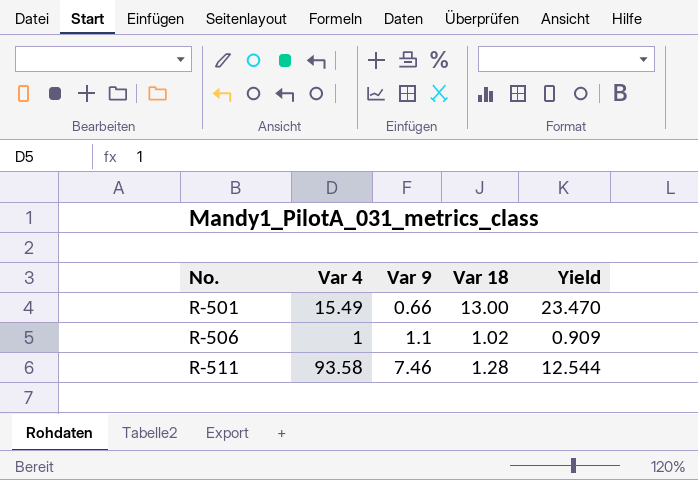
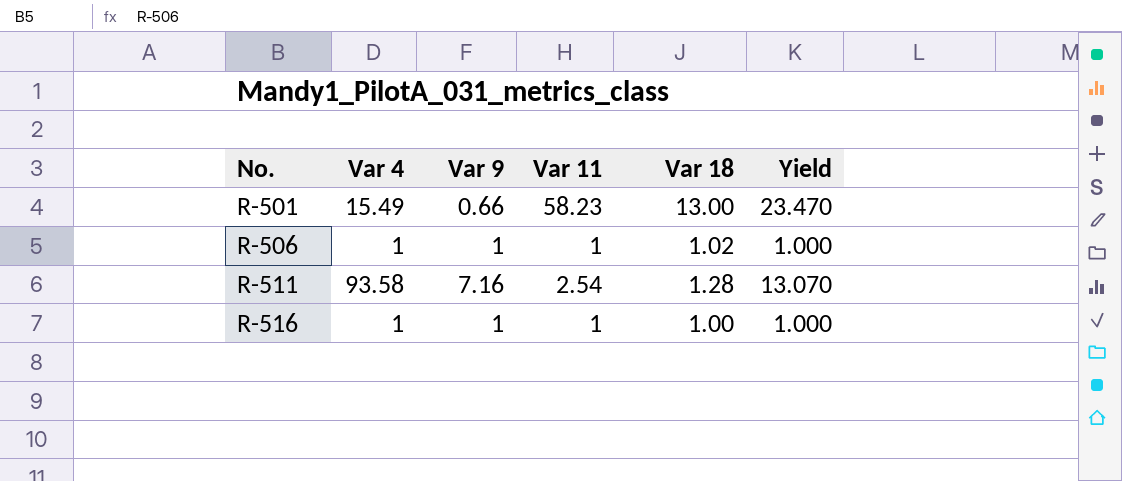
column Var 11 | position: none -> 4
R-506 | Var 9: 1.1 -> 1
R-506 | Yield: 0.909 -> 1.000
R-511 | Var 9: 7.46 -> 7.16
R-511 | Yield: 12.544 -> 13.070
row R-516: none -> 1 | 1 | 1 | 1.00 | 1.000

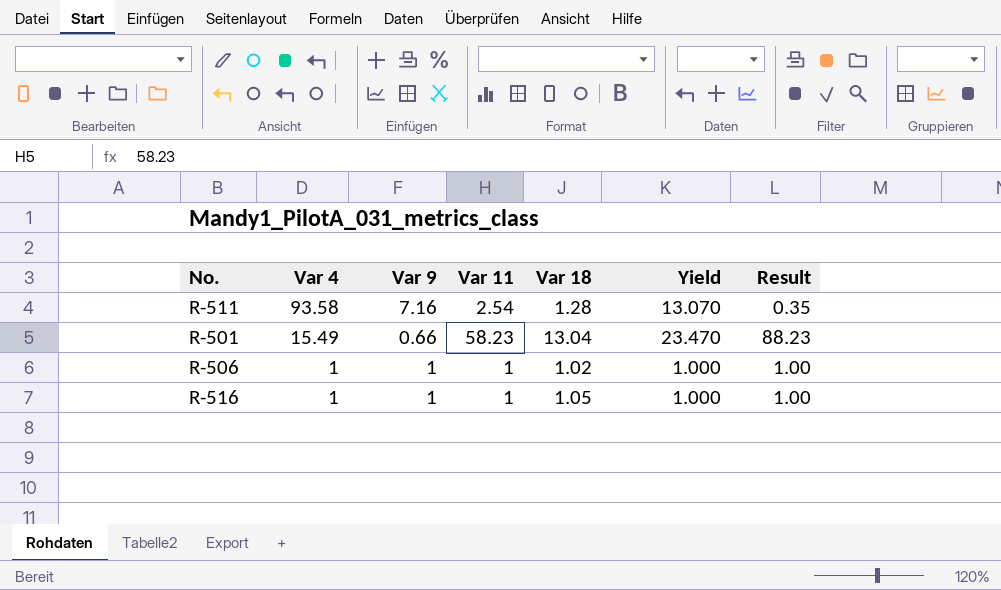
row order: No. ascending -> Var 4 descending
column Result | formula: none -> [Var 11] / [Var 9]
R-501 | Var 18: 13.00 -> 13.04
R-516 | Var 18: 1.00 -> 1.05

